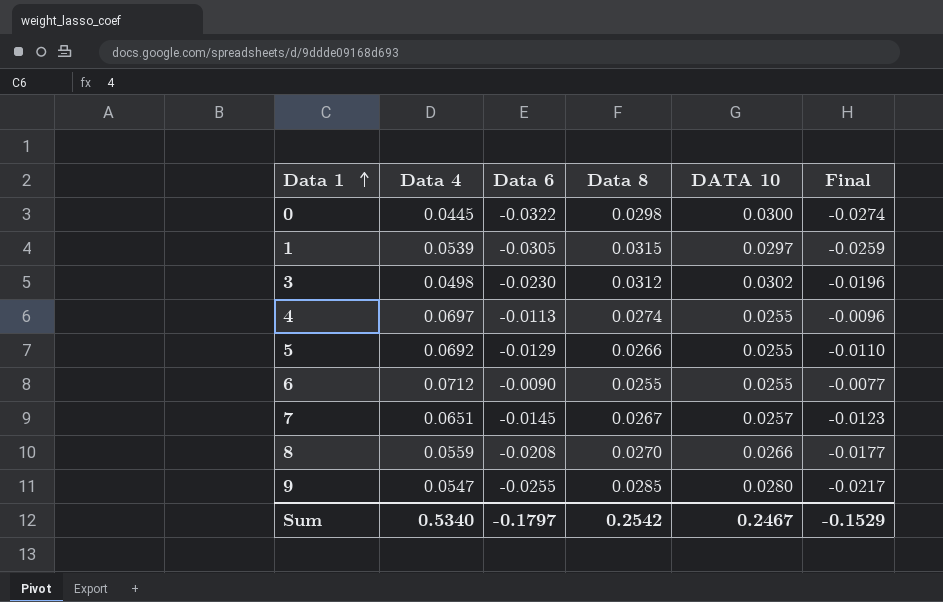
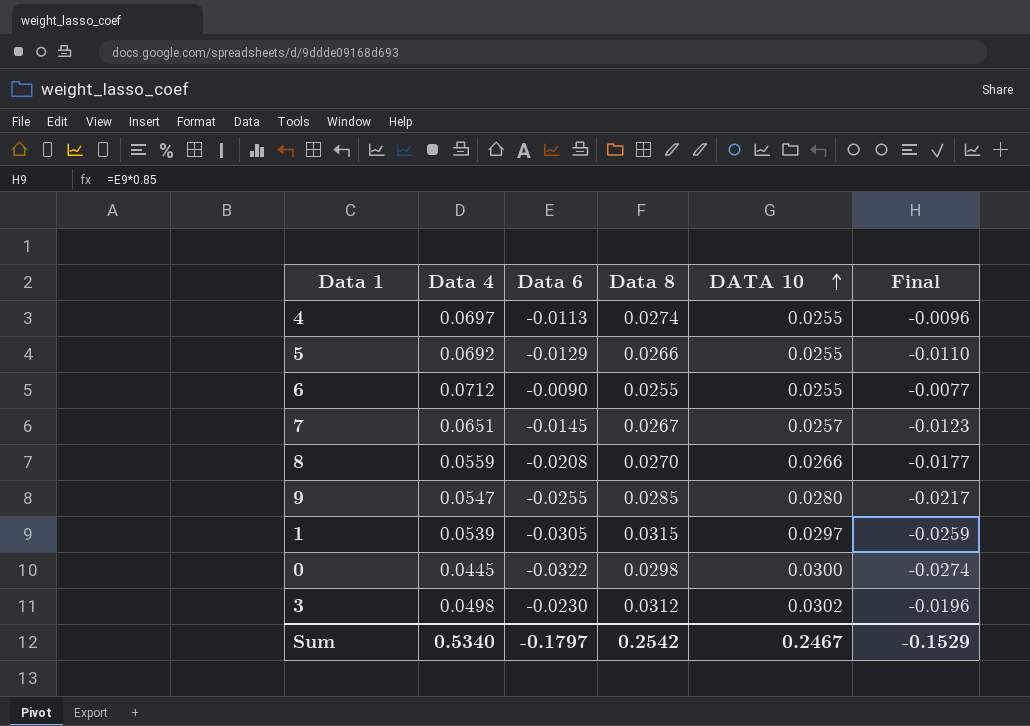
row order: Data 1 ascending -> DATA 10 ascending

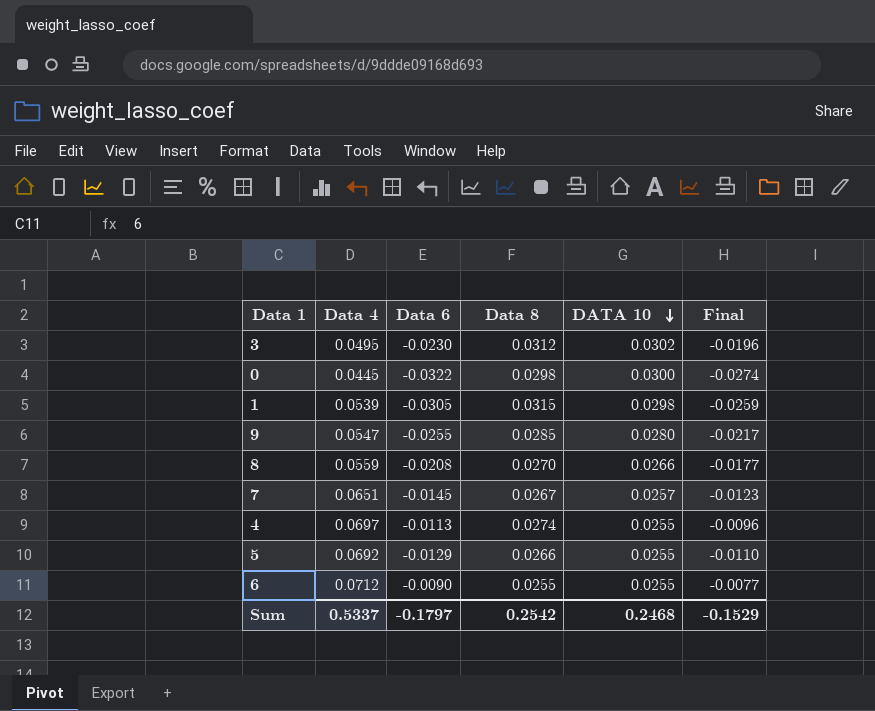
row order: DATA 10 ascending -> DATA 10 descending
3 | Data 4: 0.0498 -> 0.0495
1 | DATA 10: 0.0297 -> 0.0298
Sum | Data 4: 0.5340 -> 0.5337
Sum | DATA 10: 0.2467 -> 0.2468

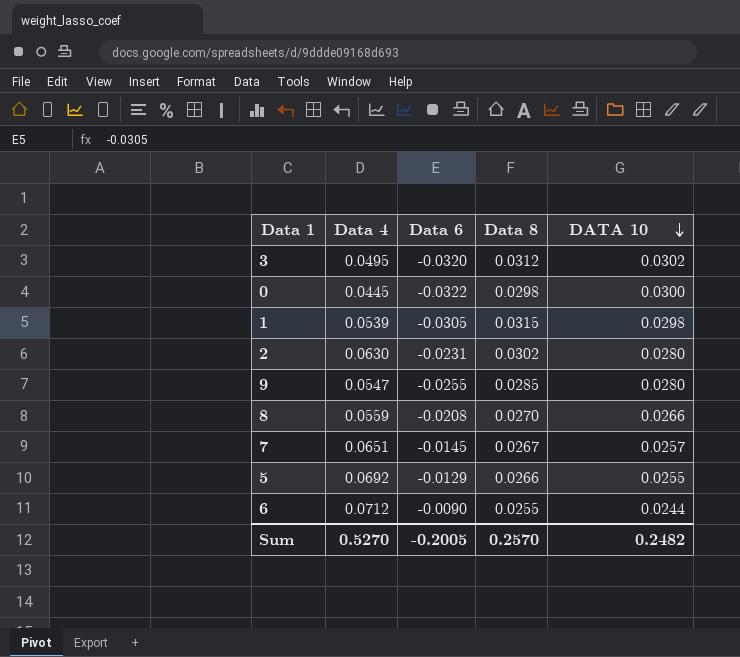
column Final | formula: [Data 6] * 0.85 -> none
row 4: 0.0697 | -0.0113 | 0.0274 | 0.0255 | -0.0096 -> none
3 | Data 6: -0.0230 -> -0.0320
row 2: none -> 0.0630 | -0.0231 | 0.0302 | 0.0280
6 | DATA 10: 0.0255 -> 0.0244
Sum | Data 4: 0.5337 -> 0.5270
Sum | Data 6: -0.1797 -> -0.2005
Sum | Data 8: 0.2542 -> 0.2570
Sum | DATA 10: 0.2468 -> 0.2482

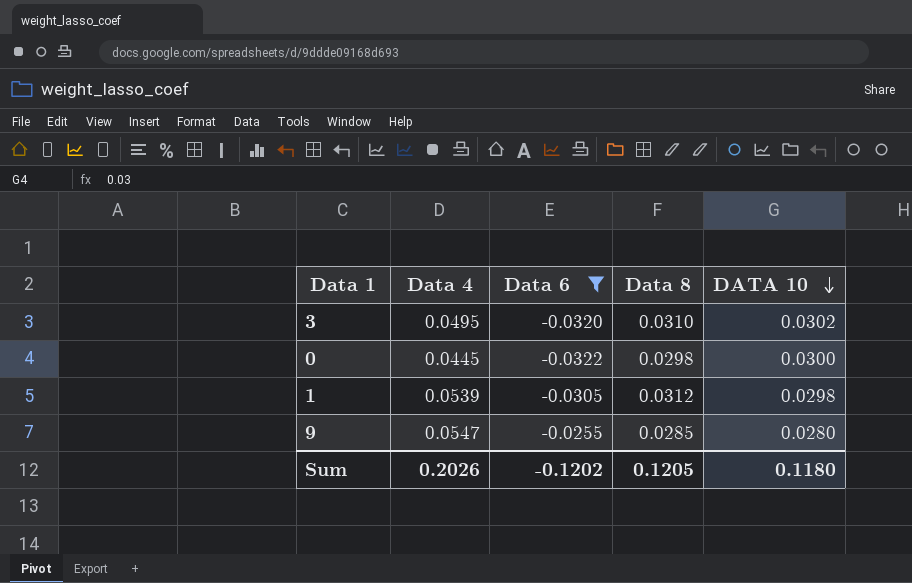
filter: none -> Data 6 <= -0.0255
3 | Data 8: 0.0312 -> 0.0310
1 | Data 8: 0.0315 -> 0.0312
Sum | Data 4: 0.5270 -> 0.2026
Sum | Data 6: -0.2005 -> -0.1202
Sum | Data 8: 0.2570 -> 0.1205
Sum | DATA 10: 0.2482 -> 0.1180

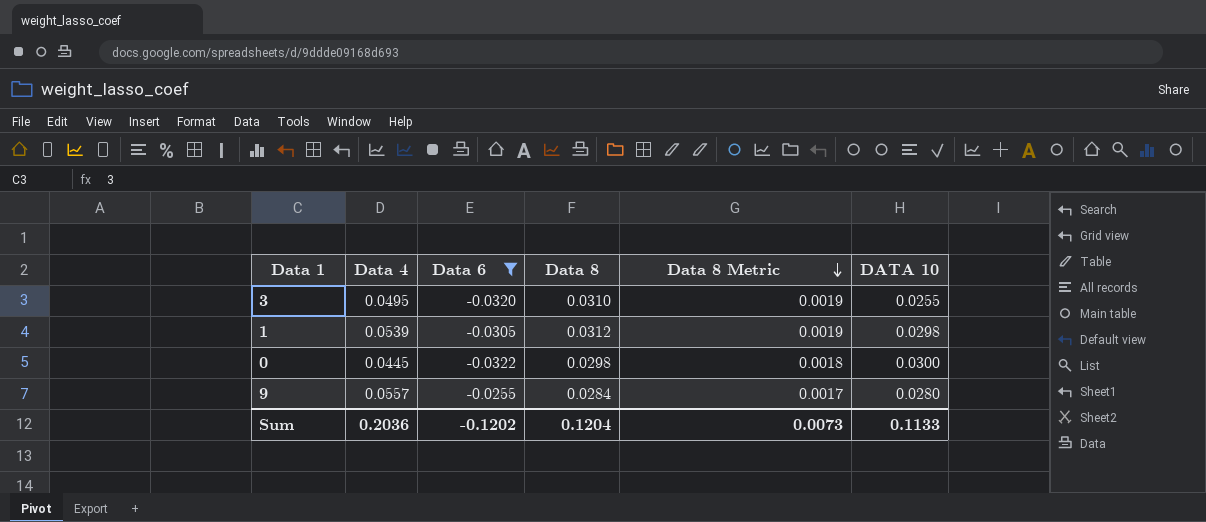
row order: DATA 10 descending -> Data 8 Metric descending
column Data 8 Metric | formula: none -> [Data 8] * 0.06
3 | DATA 10: 0.0302 -> 0.0255
9 | Data 4: 0.0547 -> 0.0557
9 | Data 8: 0.0285 -> 0.0284
Sum | Data 4: 0.2026 -> 0.2036
Sum | Data 8: 0.1205 -> 0.1204
Sum | DATA 10: 0.1180 -> 0.1133

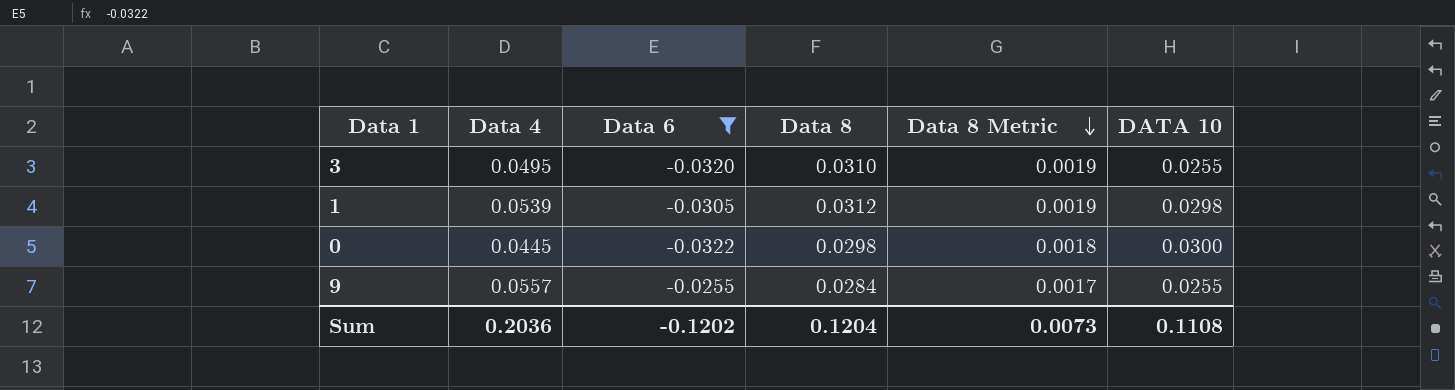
9 | DATA 10: 0.0280 -> 0.0255
Sum | DATA 10: 0.1133 -> 0.1108

